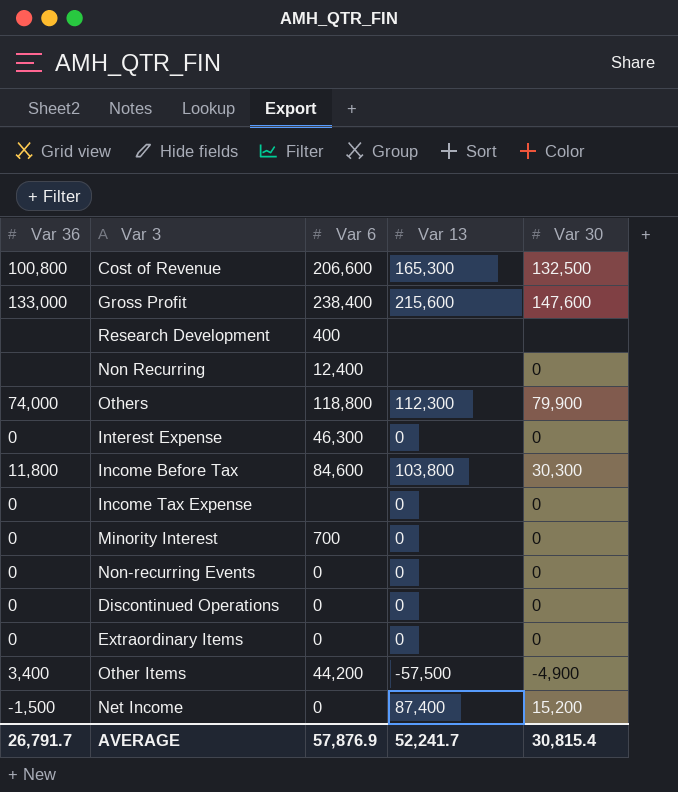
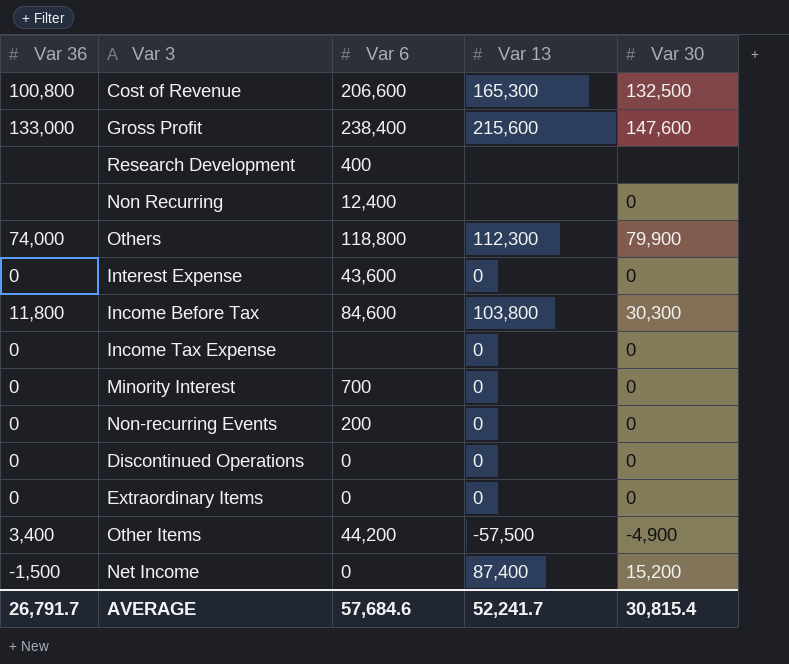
Interest Expense | Var 6: 46,300 -> 43,600
Non-recurring Events | Var 6: 0 -> 200
AVERAGE | Var 6: 57,876.9 -> 57,684.6

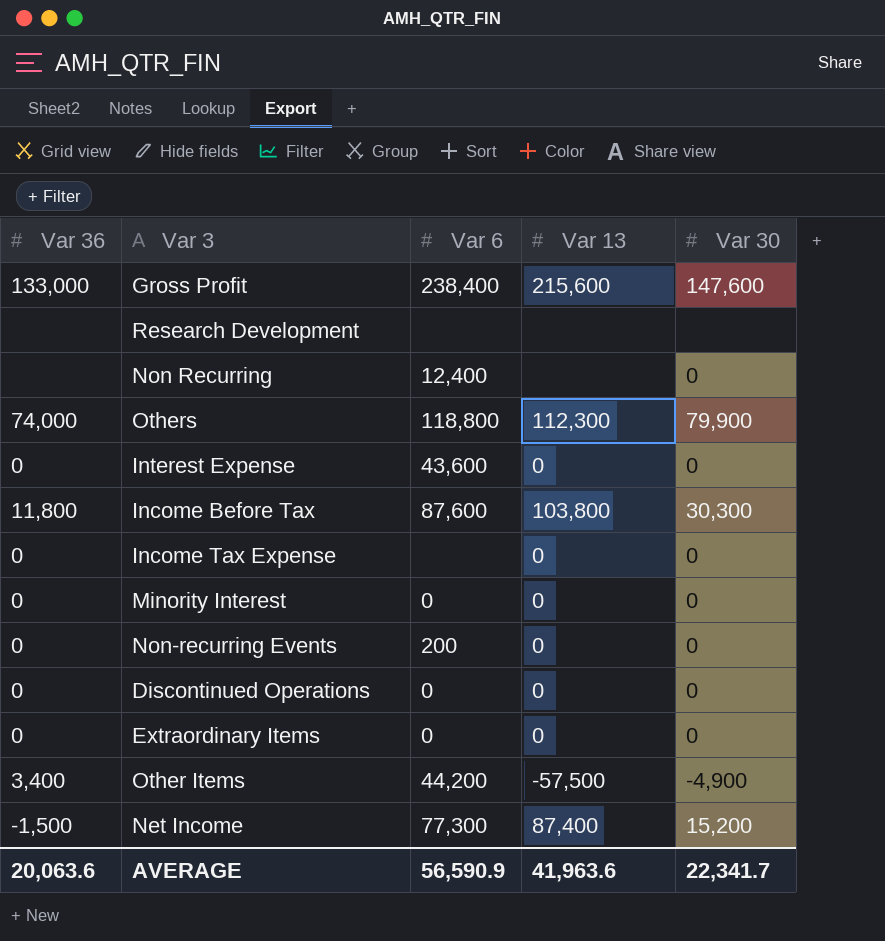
row Cost of Revenue: 100,800 | 206,600 | 165,300 | 132,500 -> none
Research Development | Var 6: 400 -> none
Income Before Tax | Var 6: 84,600 -> 87,600
Minority Interest | Var 6: 700 -> 0
Net Income | Var 6: 0 -> 77,300
AVERAGE | Var 36: 26,791.7 -> 20,063.6
AVERAGE | Var 6: 57,684.6 -> 56,590.9
AVERAGE | Var 13: 52,241.7 -> 41,963.6
AVERAGE | Var 30: 30,815.4 -> 22,341.7

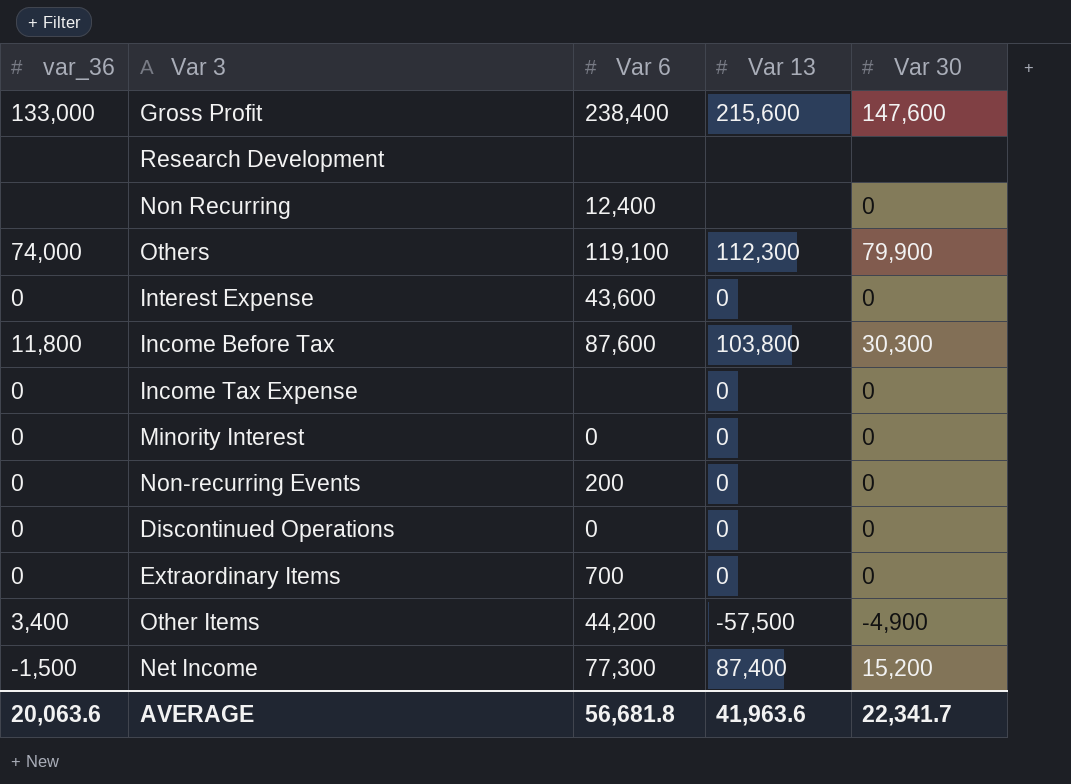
column name: Var 36 -> var_36
Others | Var 6: 118,800 -> 119,100
Extraordinary Items | Var 6: 0 -> 700
AVERAGE | Var 6: 56,590.9 -> 56,681.8

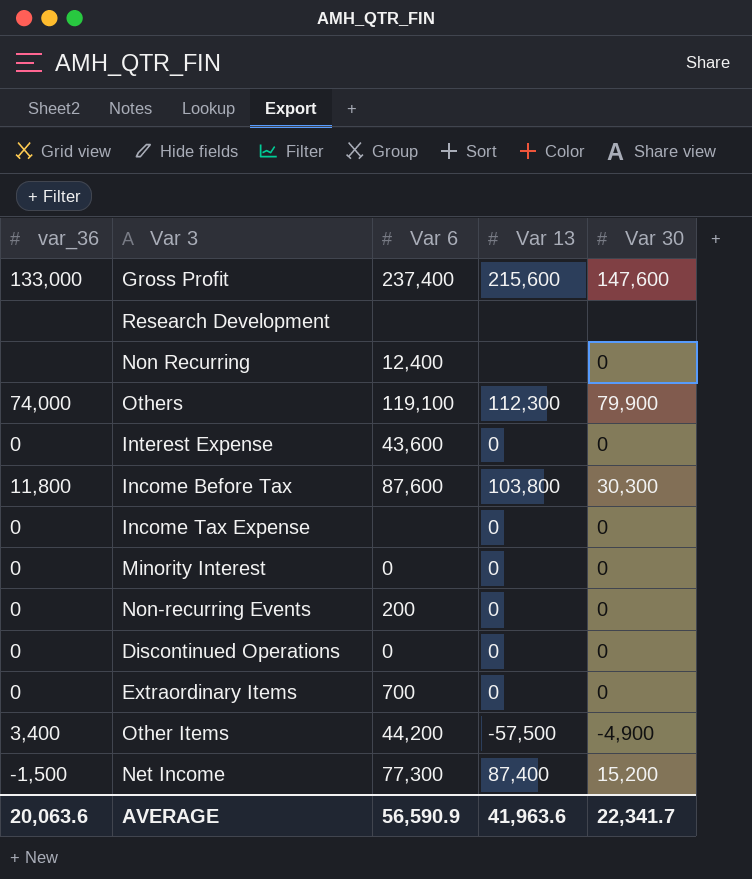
Gross Profit | Var 6: 238,400 -> 237,400
AVERAGE | Var 6: 56,681.8 -> 56,590.9

